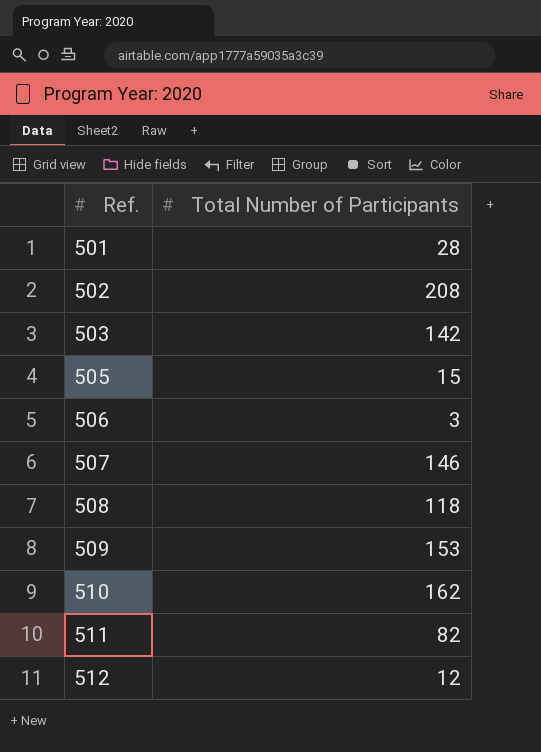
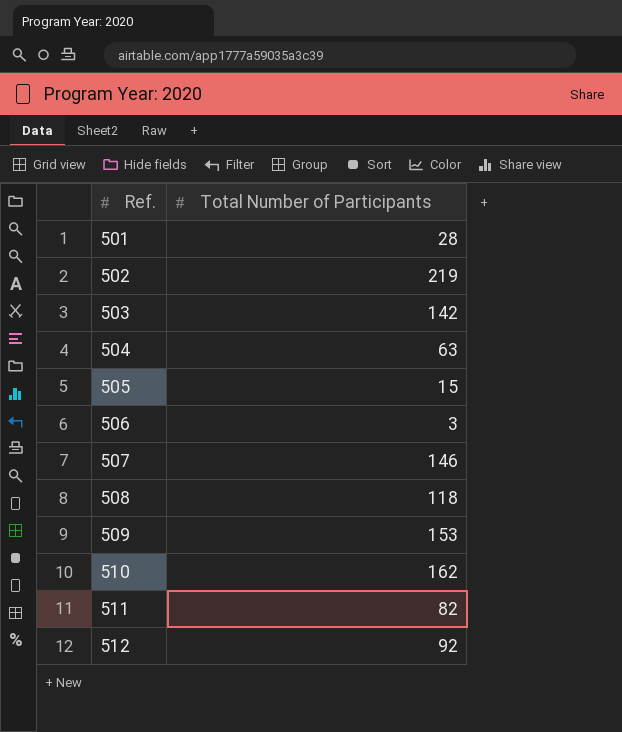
502 | Total Number of Participants: 208 -> 219
row 504: none -> 63
512 | Total Number of Participants: 12 -> 92

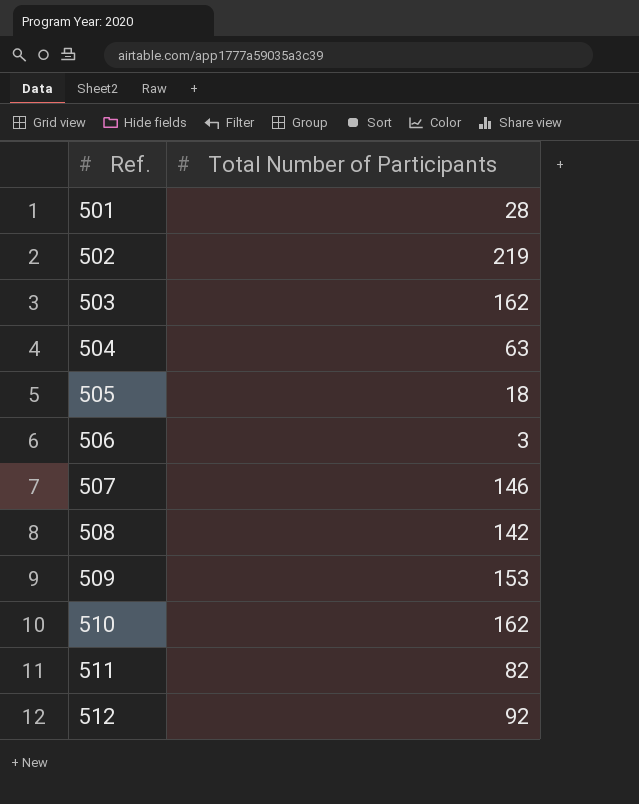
503 | Total Number of Participants: 142 -> 162
505 | Total Number of Participants: 15 -> 18
508 | Total Number of Participants: 118 -> 142

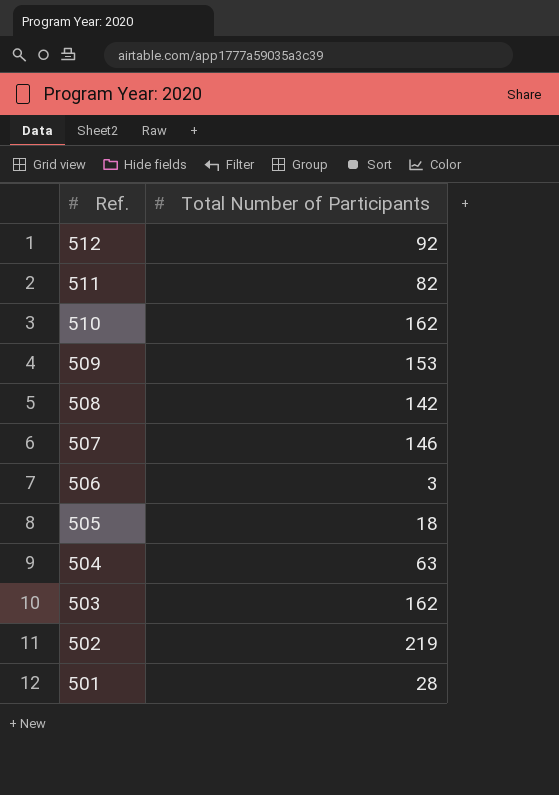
row order: Ref. ascending -> Ref. descending

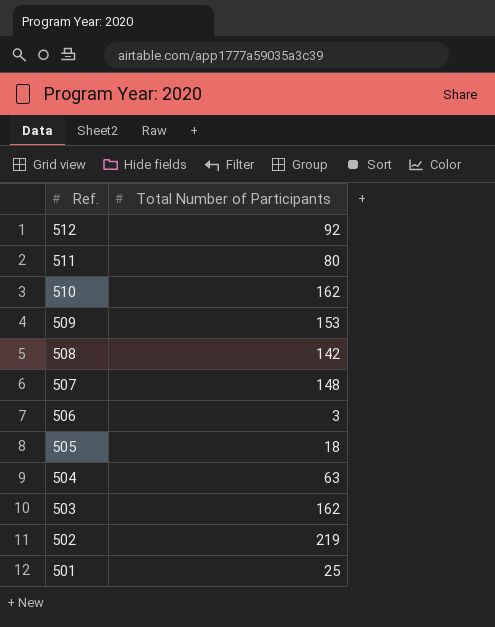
511 | Total Number of Participants: 82 -> 80
507 | Total Number of Participants: 146 -> 148
501 | Total Number of Participants: 28 -> 25

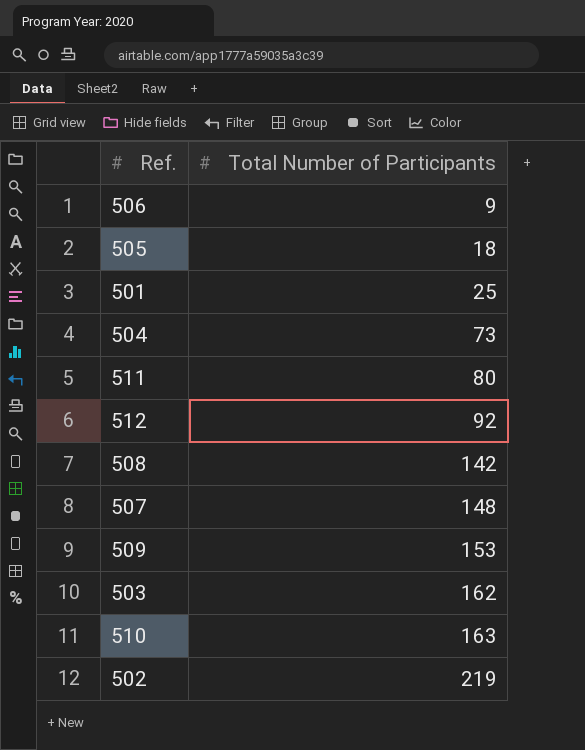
row order: Ref. descending -> Total Number of Participants ascending
506 | Total Number of Participants: 3 -> 9
504 | Total Number of Participants: 63 -> 73
510 | Total Number of Participants: 162 -> 163

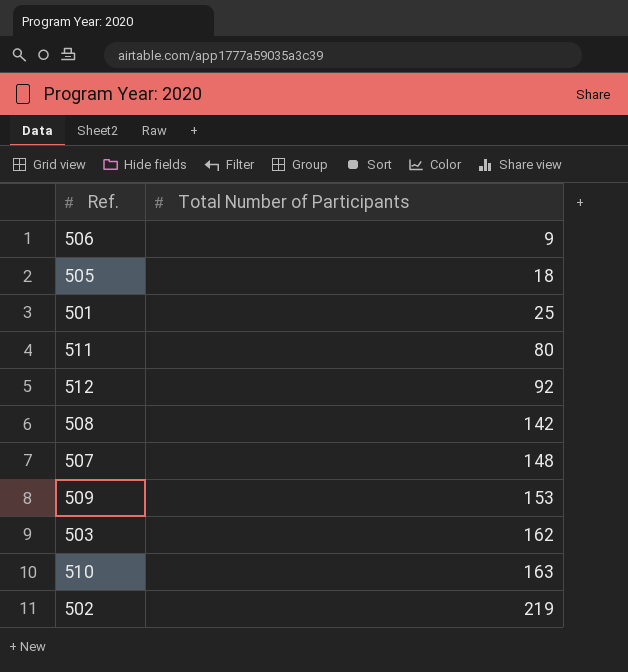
row 504: 73 -> none

